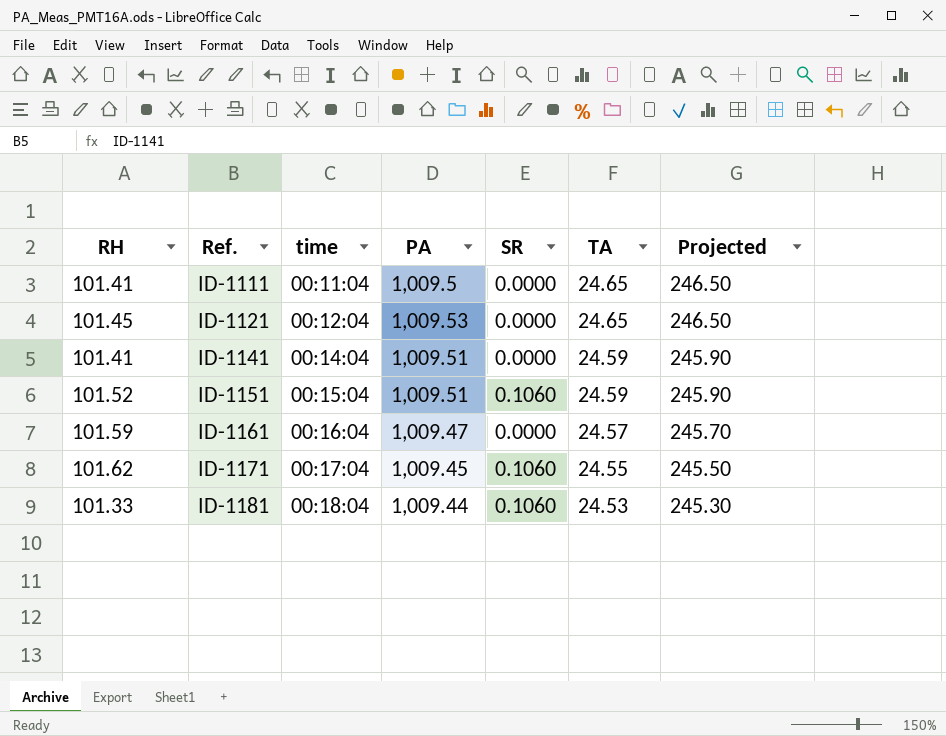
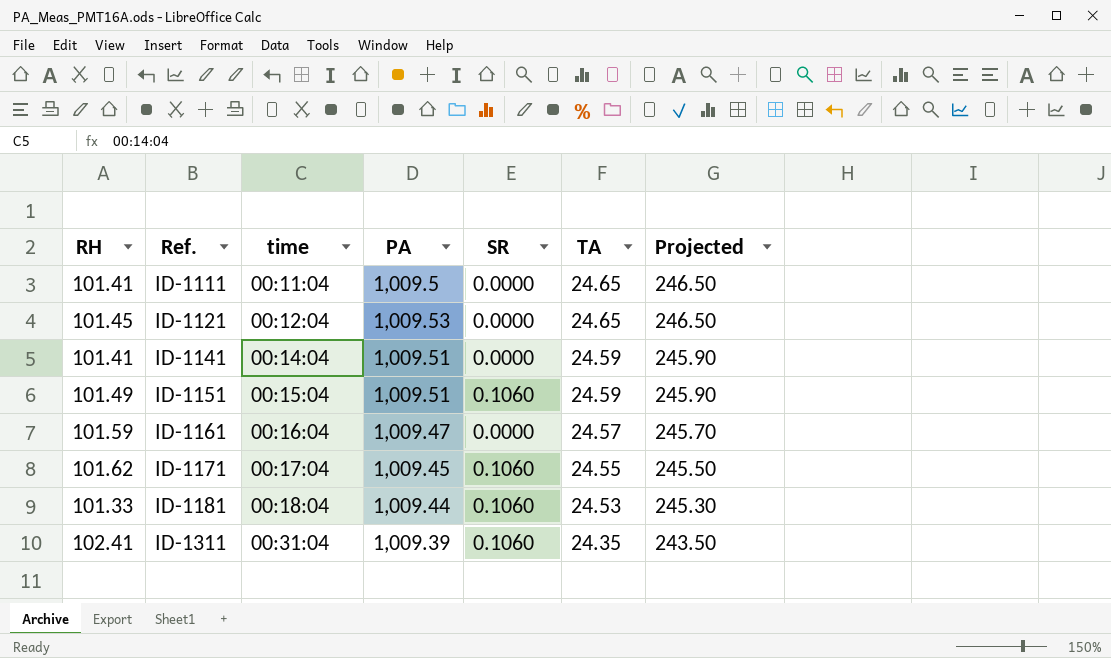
ID-1151 | RH: 101.52 -> 101.49
row ID-1311: none -> 102.41 | 00:31:04 | 1,009.39 | 0.1060 | 24.35 | 243.50

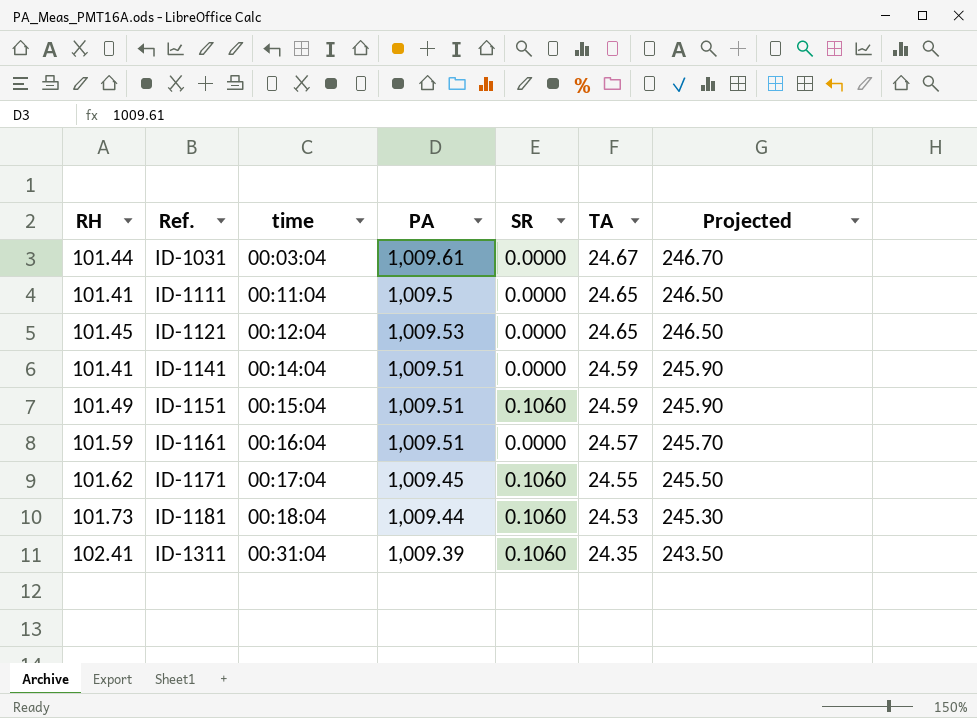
row ID-1031: none -> 101.44 | 00:03:04 | 1,009.61 | 0.0000 | 24.67 | 246.70
ID-1161 | PA: 1,009.47 -> 1,009.51
ID-1181 | RH: 101.33 -> 101.73

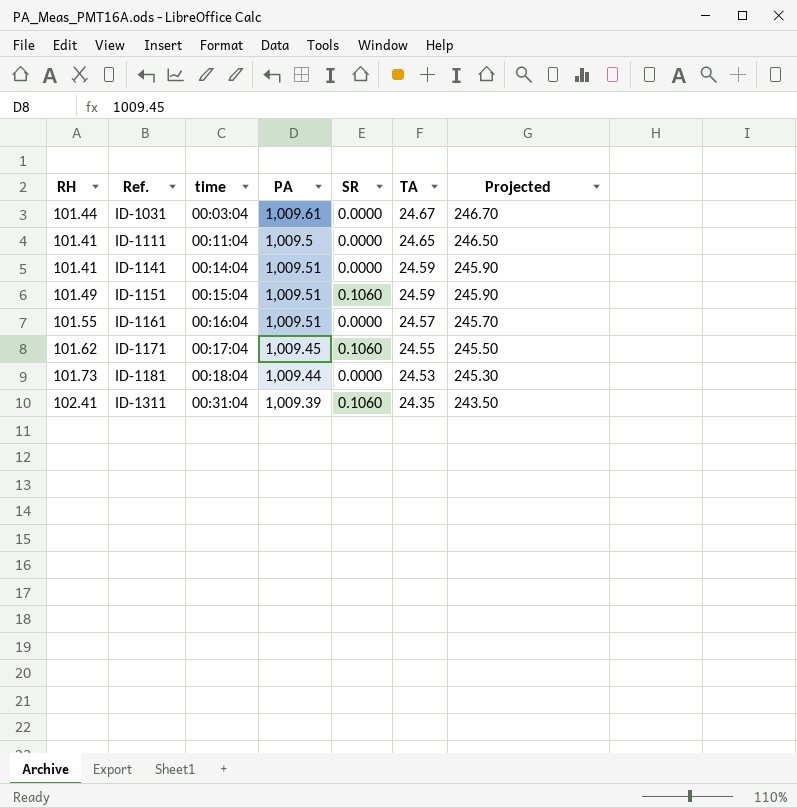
row ID-1121: 101.45 | 00:12:04 | 1,009.53 | 0.0000 | 24.65 | 246.50 -> none
ID-1161 | RH: 101.59 -> 101.55
ID-1181 | SR: 0.1060 -> 0.0000

